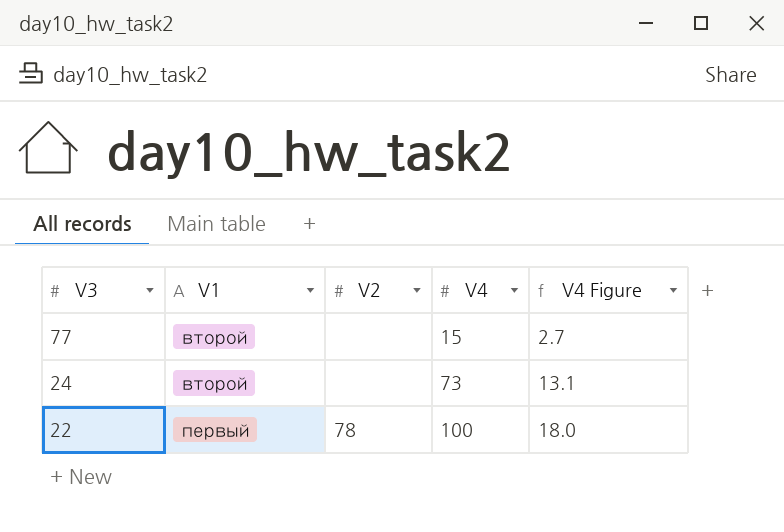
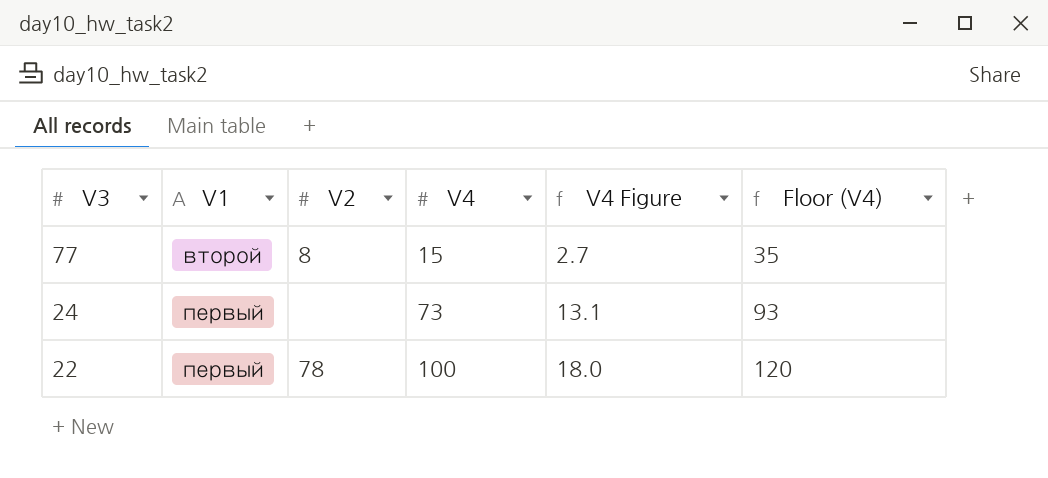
column Floor (V4) | formula: none -> [V4] + 20
77 | V2: none -> 8
24 | V1: второй -> первый

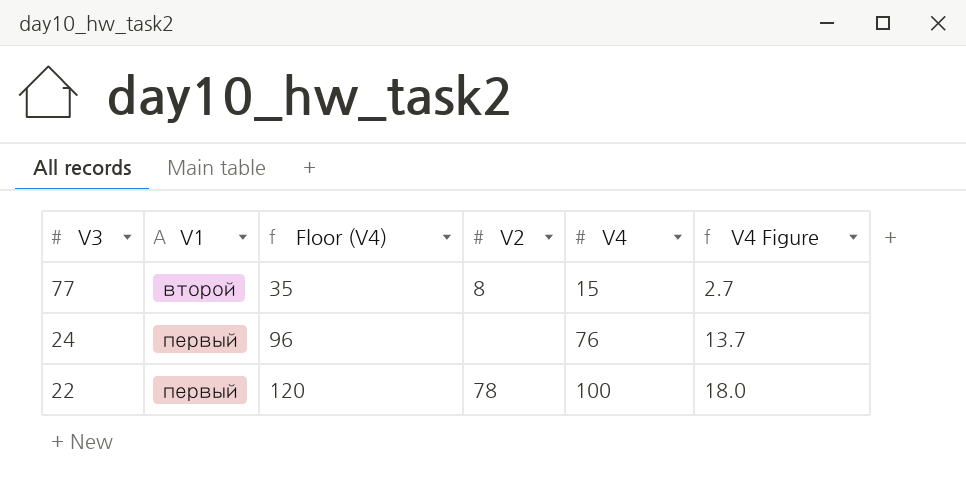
column Floor (V4) | position: 6 -> 3
24 | Floor (V4): 93 -> 96
24 | V4: 73 -> 76
24 | V4 Figure: 13.1 -> 13.7

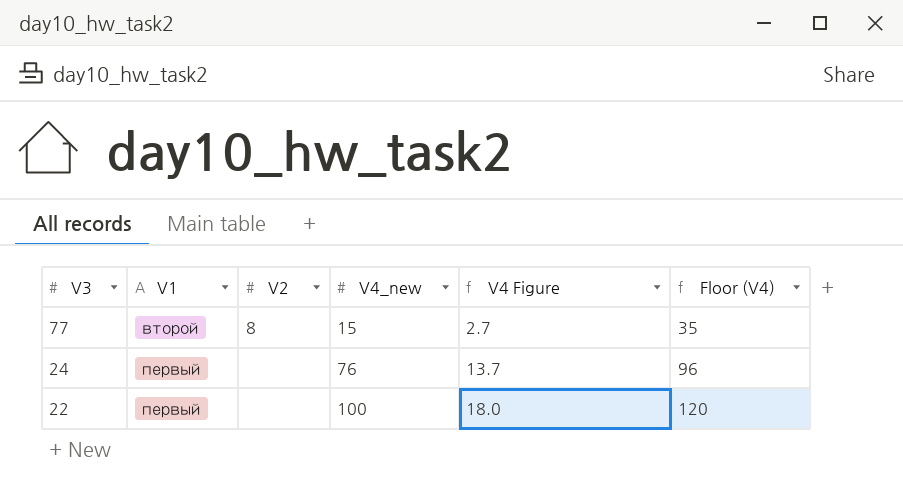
column name: V4 -> V4_new
column Floor (V4) | position: 3 -> 6
22 | V2: 78 -> none

